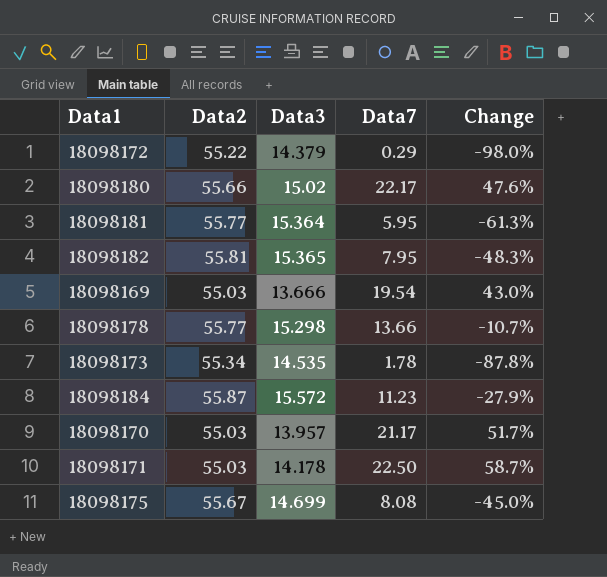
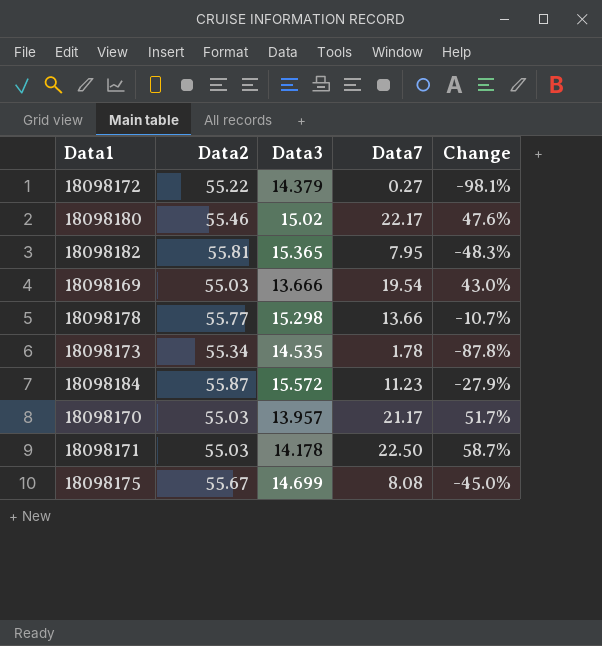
row 18098181: 55.77 | 15.364 | 5.95 | -61.3% -> none
18098172 | Data7: 0.29 -> 0.27
18098172 | Change: -98.0% -> -98.1%
18098180 | Data2: 55.66 -> 55.46

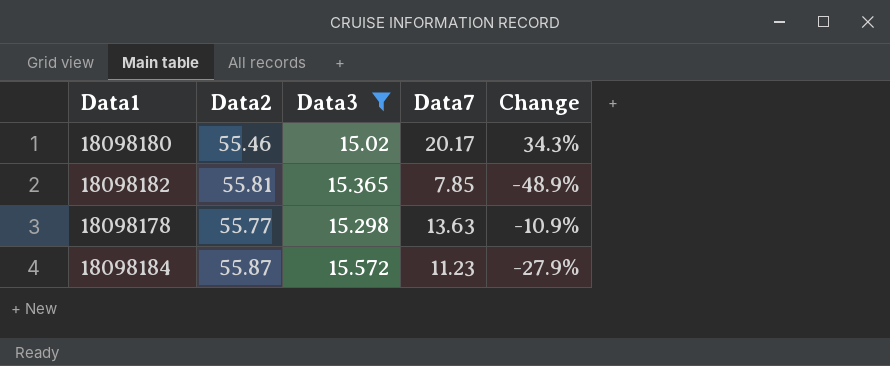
filter: none -> Data3 >= 15.02
18098180 | Data7: 22.17 -> 20.17
18098180 | Change: 47.6% -> 34.3%
18098182 | Data7: 7.95 -> 7.85
18098182 | Change: -48.3% -> -48.9%
18098178 | Data7: 13.66 -> 13.63
18098178 | Change: -10.7% -> -10.9%

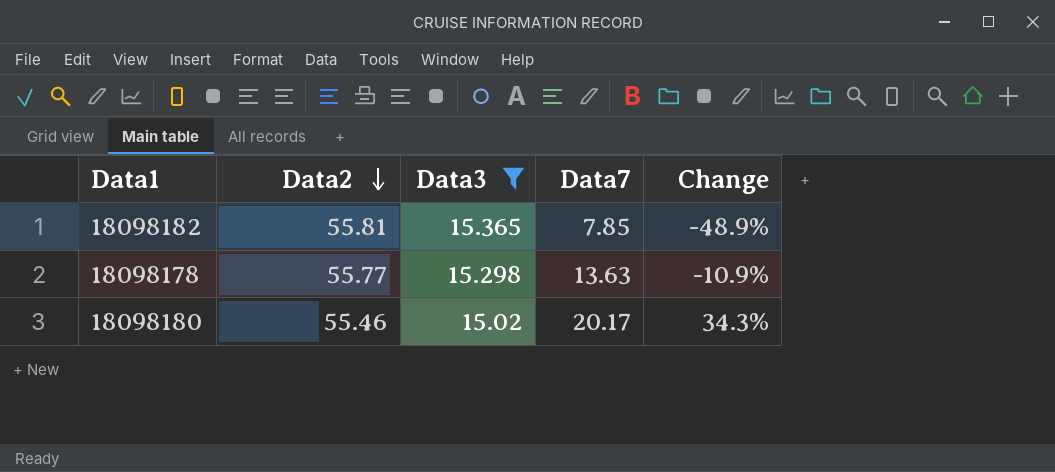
row order: none -> Data2 descending
row 18098184: 55.87 | 15.572 | 11.23 | -27.9% -> none

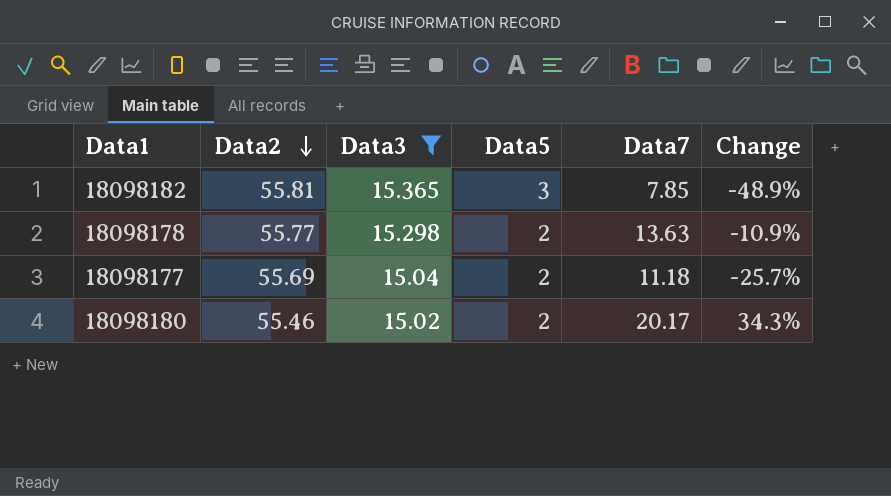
column Data5 | position: none -> 4
row 18098177: none -> 55.69 | 15.04 | 2 | 11.18 | -25.7%

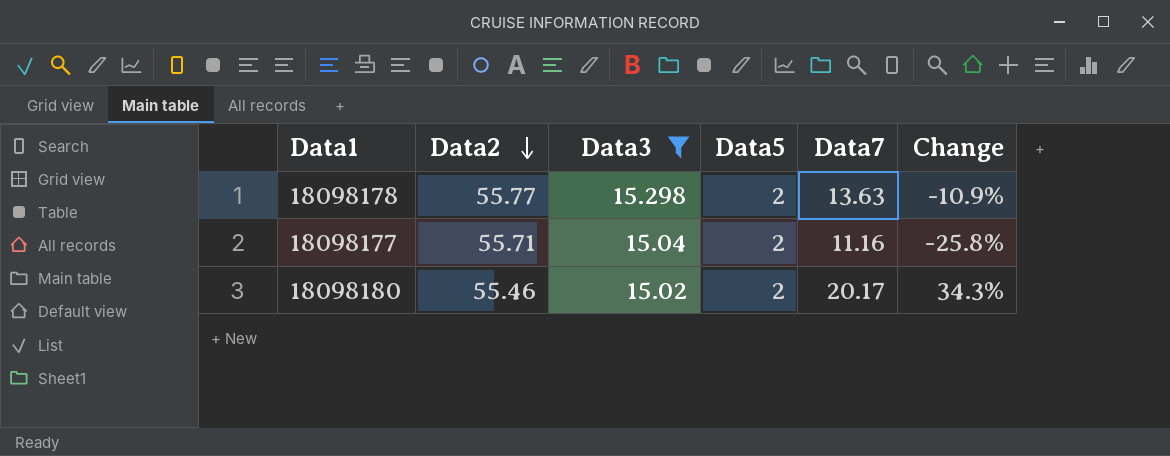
row 18098182: 55.81 | 15.365 | 3 | 7.85 | -48.9% -> none
18098177 | Data2: 55.69 -> 55.71
18098177 | Data7: 11.18 -> 11.16
18098177 | Change: -25.7% -> -25.8%

